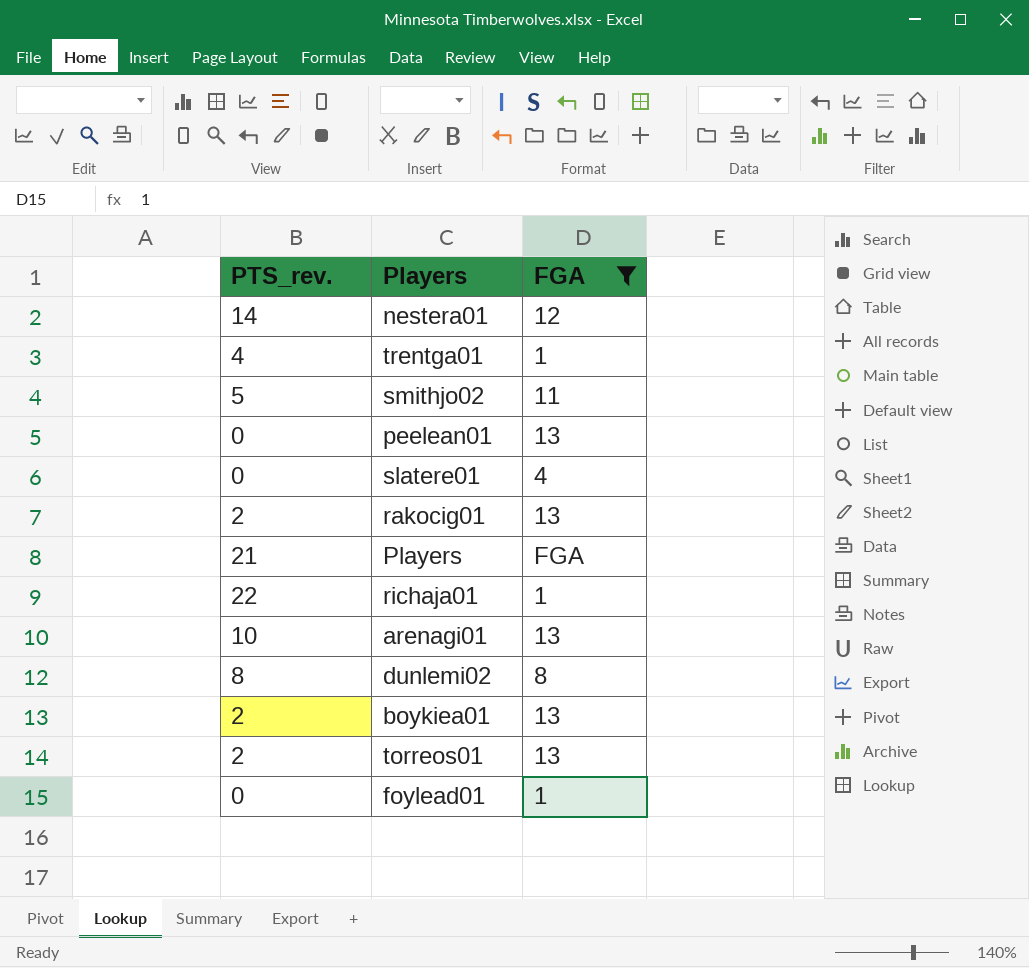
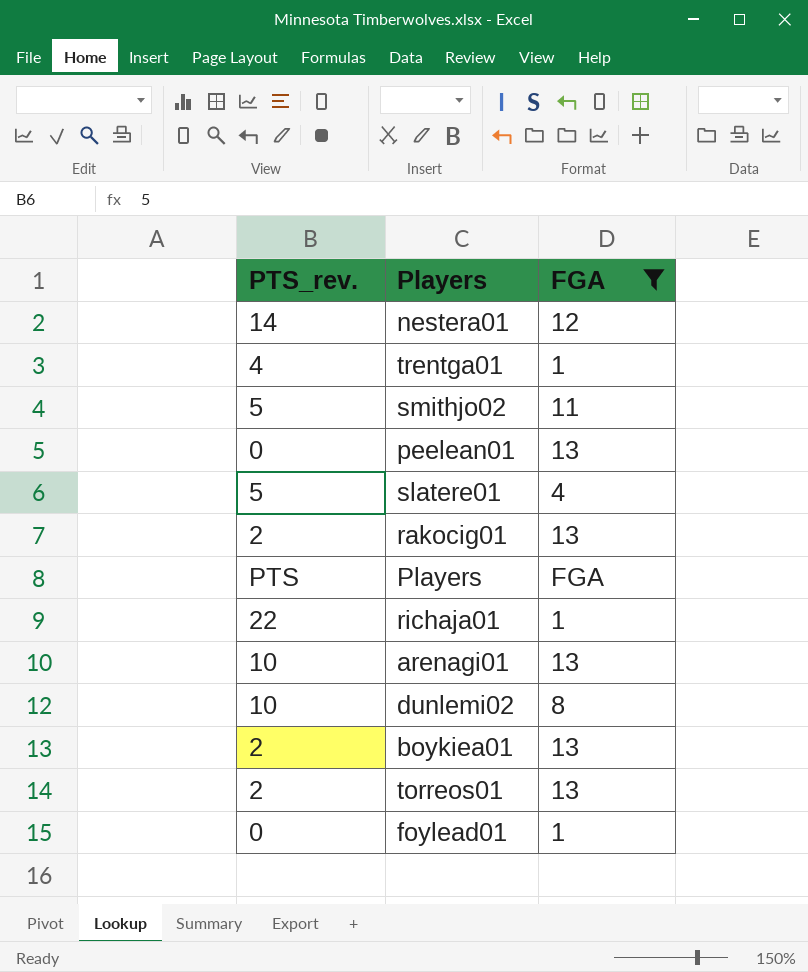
slatere01 | PTS_rev.: 0 -> 5
Players | PTS_rev.: 21 -> PTS
dunlemi02 | PTS_rev.: 8 -> 10

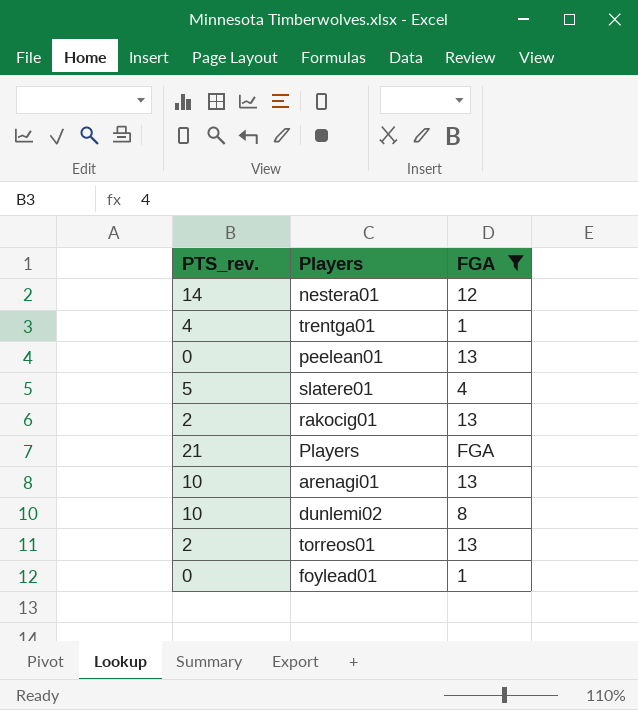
row smithjo02: 5 | 11 -> none
row richaja01: 22 | 1 -> none
row boykiea01: 2 | 13 -> none
Players | PTS_rev.: PTS -> 21

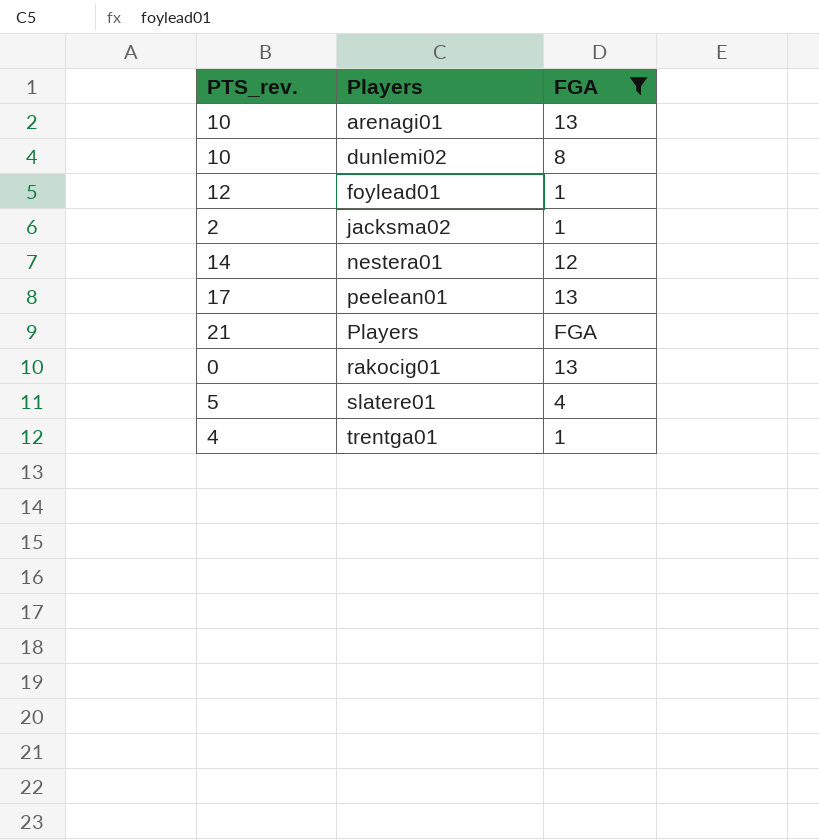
row order: none -> Players ascending
row torreos01: 2 | 13 -> none
foylead01 | PTS_rev.: 0 -> 12
row jacksma02: none -> 2 | 1
peelean01 | PTS_rev.: 0 -> 17
rakocig01 | PTS_rev.: 2 -> 0

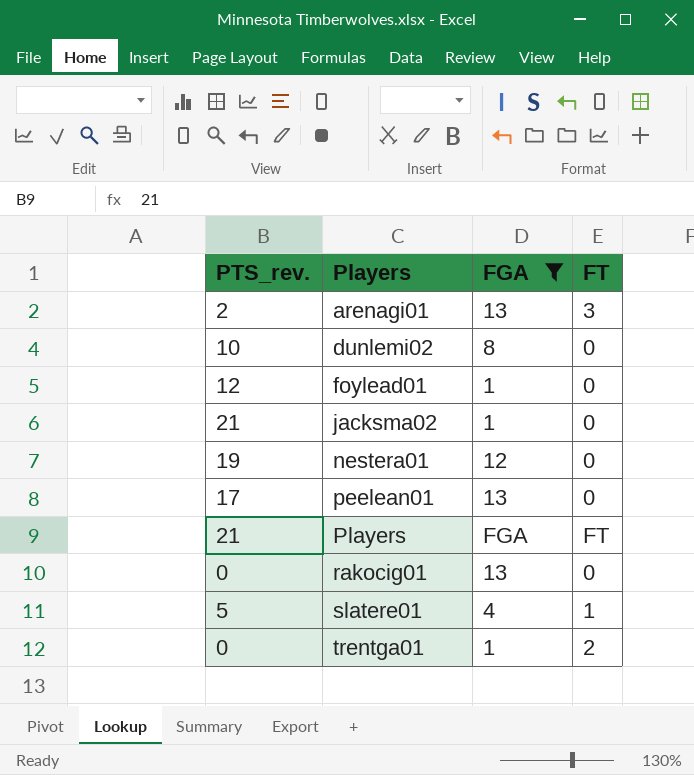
column FT | position: none -> 4
arenagi01 | PTS_rev.: 10 -> 2
jacksma02 | PTS_rev.: 2 -> 21
nestera01 | PTS_rev.: 14 -> 19
trentga01 | PTS_rev.: 4 -> 0

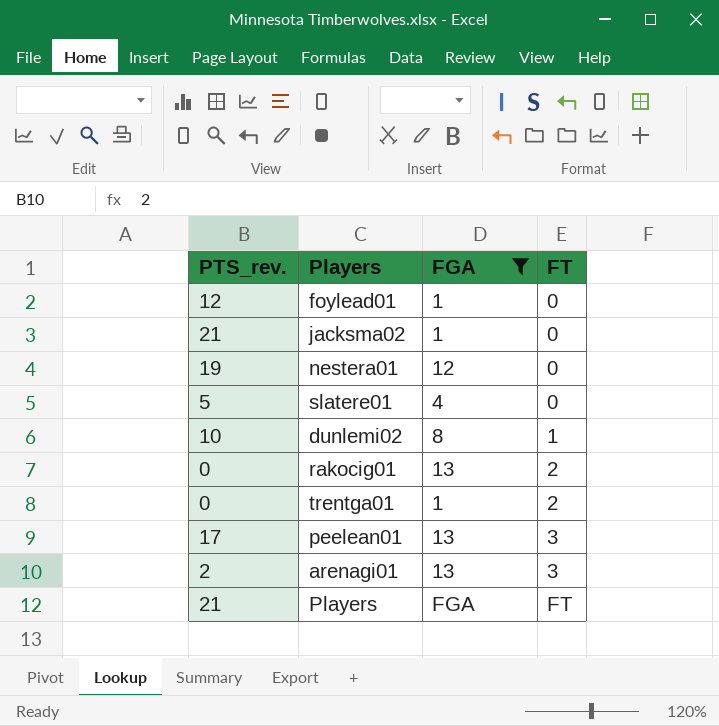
row order: Players ascending -> FT ascending
slatere01 | FT: 1 -> 0
dunlemi02 | FT: 0 -> 1
rakocig01 | FT: 0 -> 2
peelean01 | FT: 0 -> 3

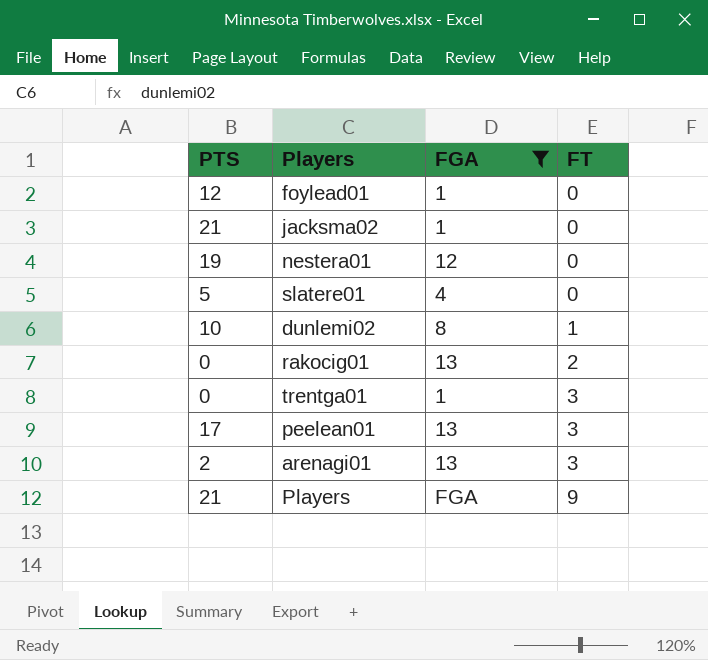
column name: PTS_rev. -> PTS
trentga01 | FT: 2 -> 3
Players | FT: FT -> 9

